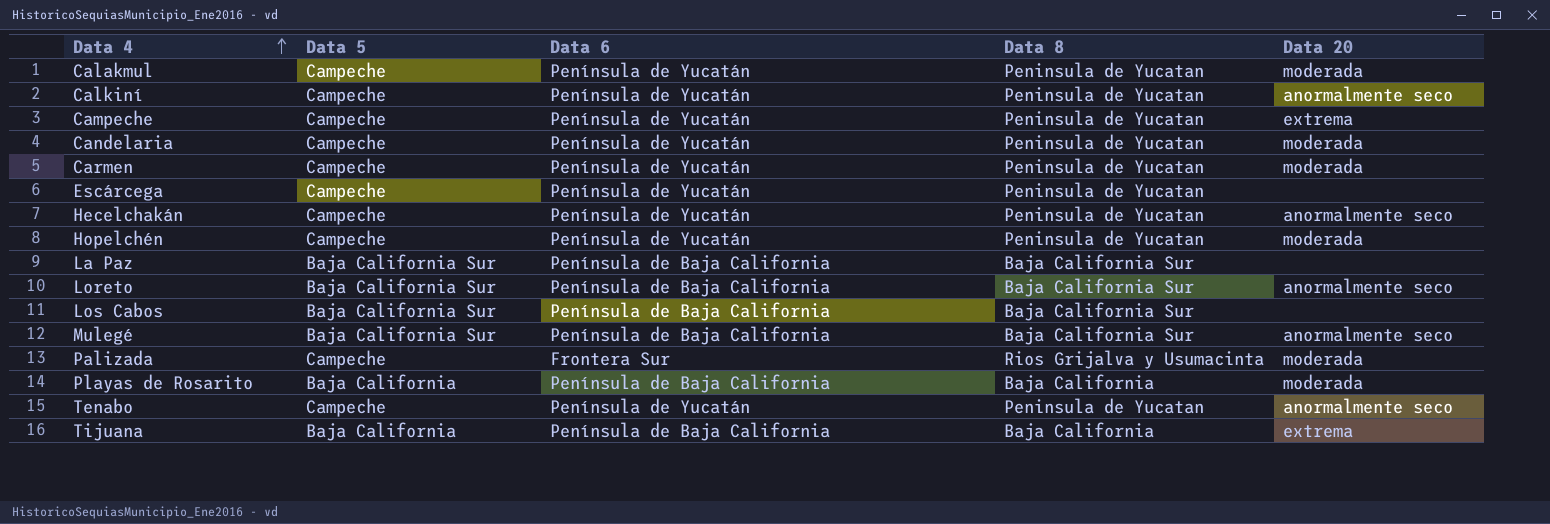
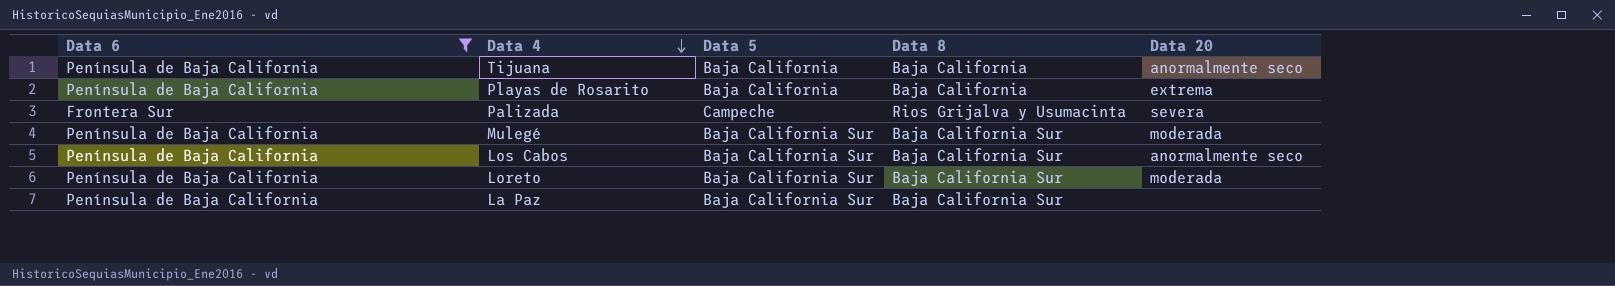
filter: none -> Data 6 != Península de Yucatán
row order: Data 4 ascending -> Data 4 descending
column Data 6 | position: 3 -> 1
Tijuana | Data 20: extrema -> anormalmente seco
Playas de Rosarito | Data 20: moderada -> extrema
Palizada | Data 20: moderada -> severa
Mulegé | Data 20: anormalmente seco -> moderada
Los Cabos | Data 20: none -> anormalmente seco
Loreto | Data 20: anormalmente seco -> moderada

